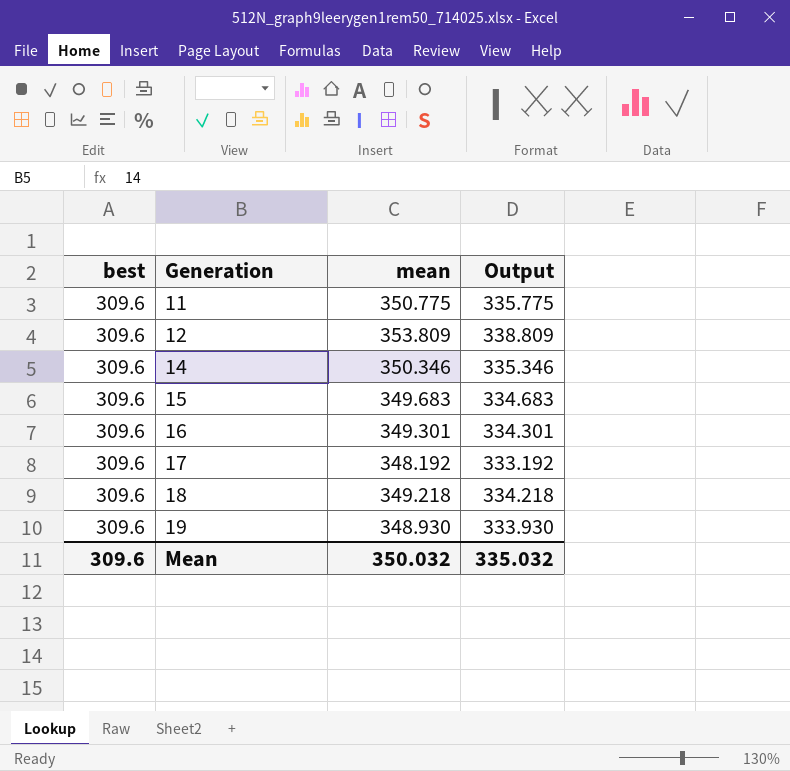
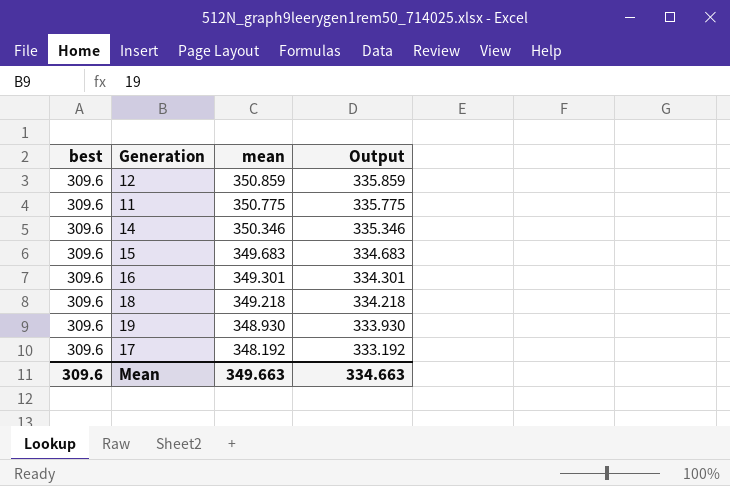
row order: Generation ascending -> mean descending
12 | mean: 353.809 -> 350.859
12 | Output: 338.809 -> 335.859
Mean | mean: 350.032 -> 349.663
Mean | Output: 335.032 -> 334.663

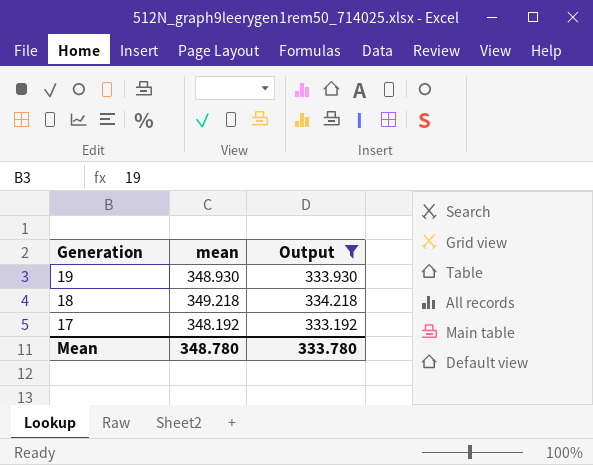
filter: none -> Output <= 334.218
row order: mean descending -> Generation descending
column best | position: 1 -> none
Mean | mean: 349.663 -> 348.780
Mean | Output: 334.663 -> 333.780

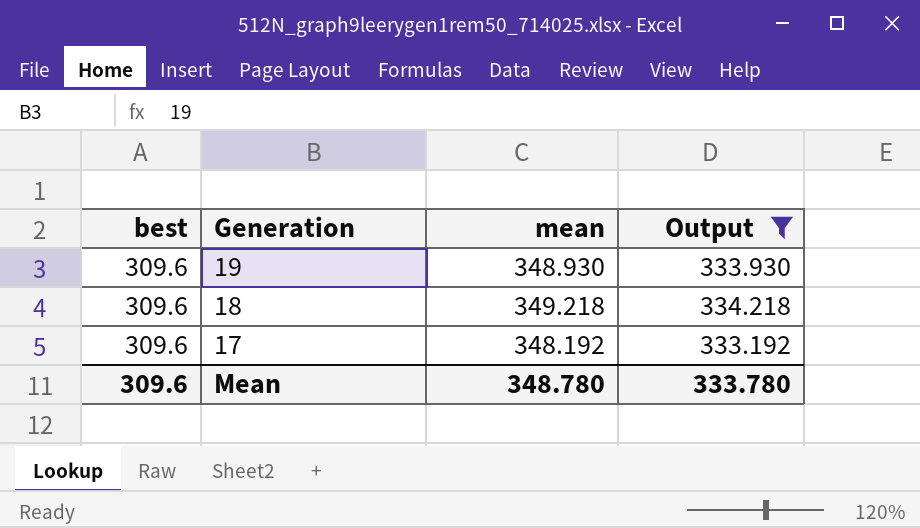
column best | position: none -> 1

